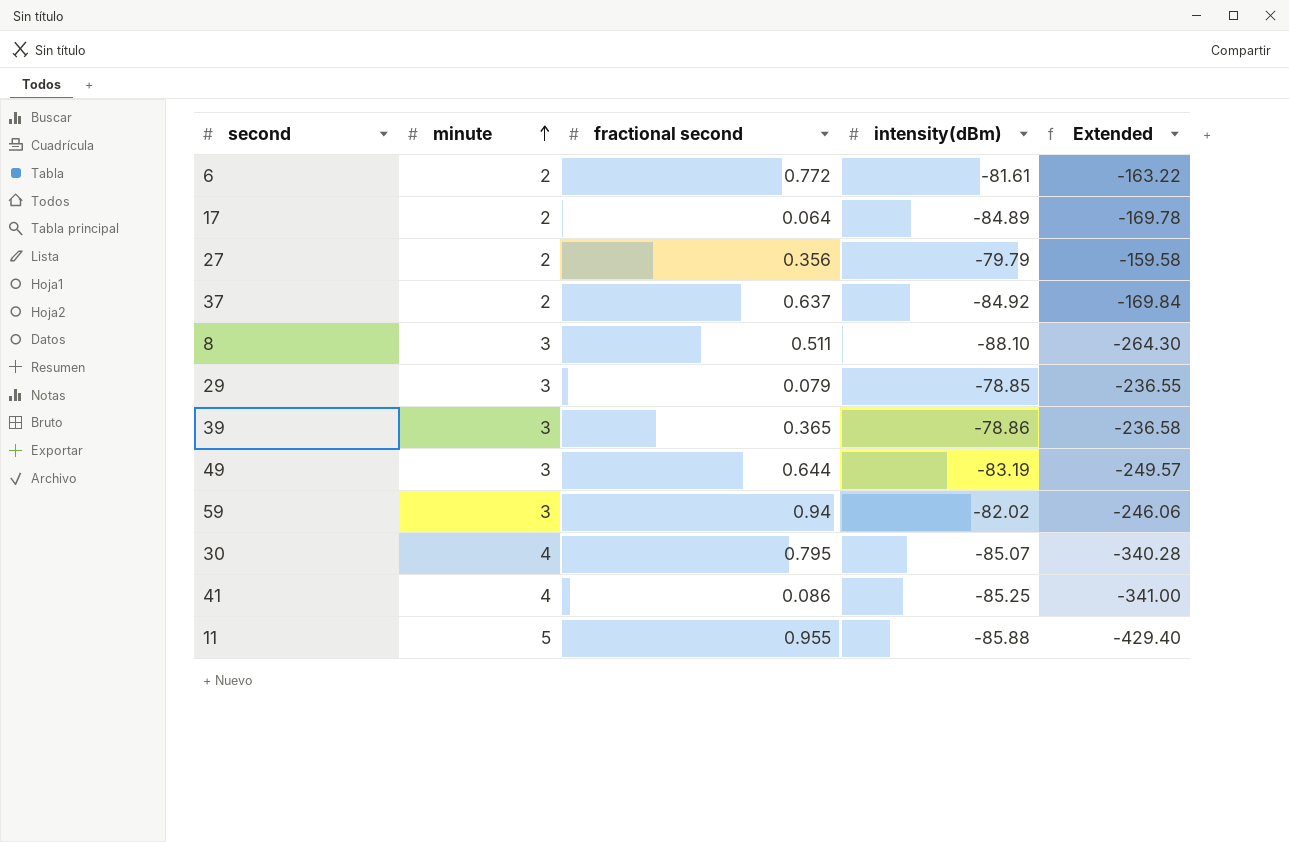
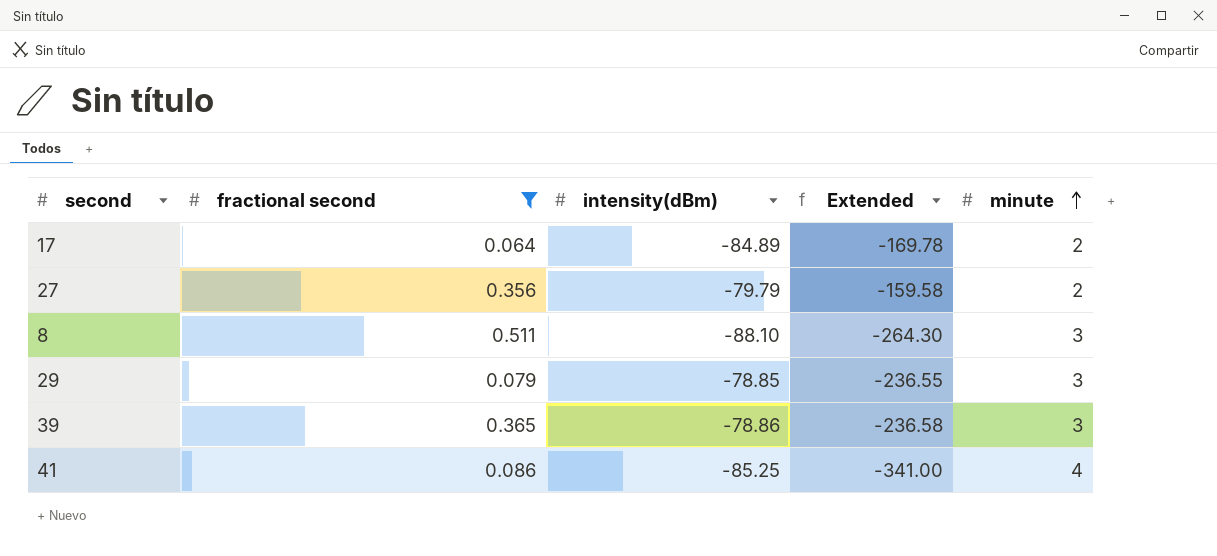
filter: none -> fractional second <= 0.511
column minute | position: 2 -> 5

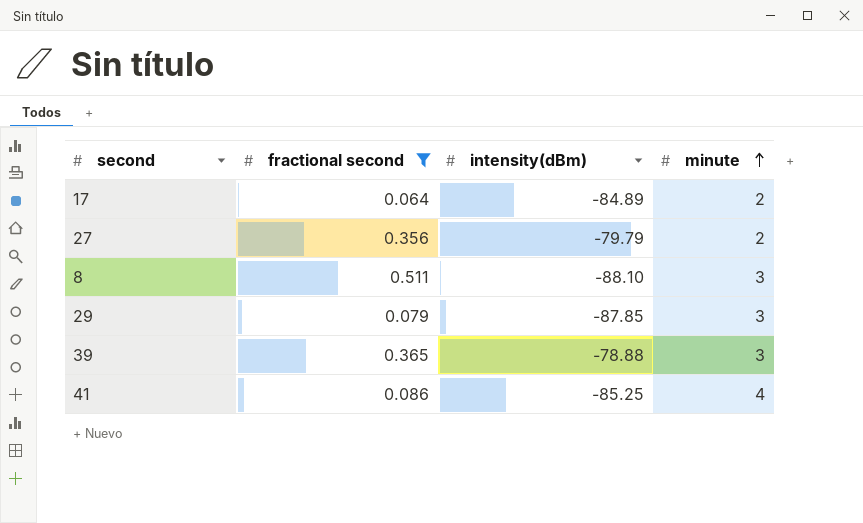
column Extended | formula: [intensity(dBm)] * [minute] -> none
29 | intensity(dBm): -78.85 -> -87.85
39 | intensity(dBm): -78.86 -> -78.88

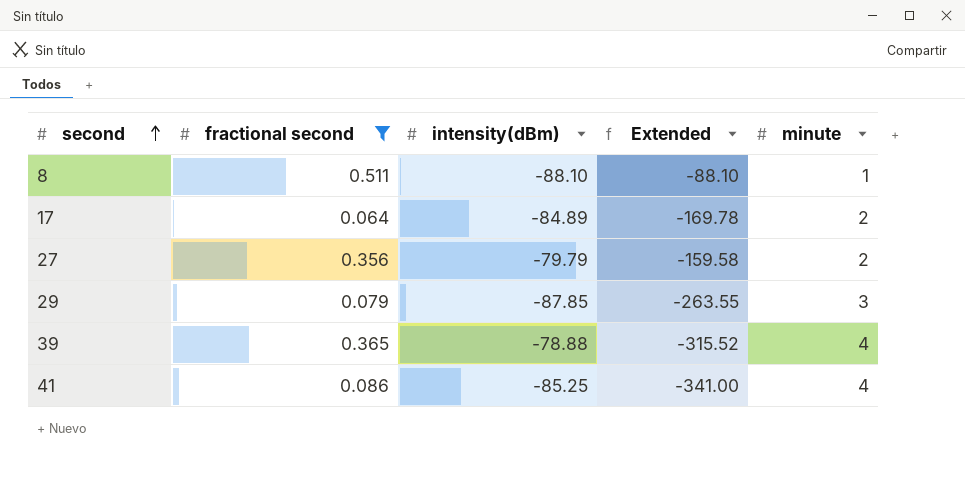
row order: minute ascending -> second ascending
column Extended | formula: none -> [intensity(dBm)] * [minute]
8 | minute: 3 -> 1
39 | minute: 3 -> 4

